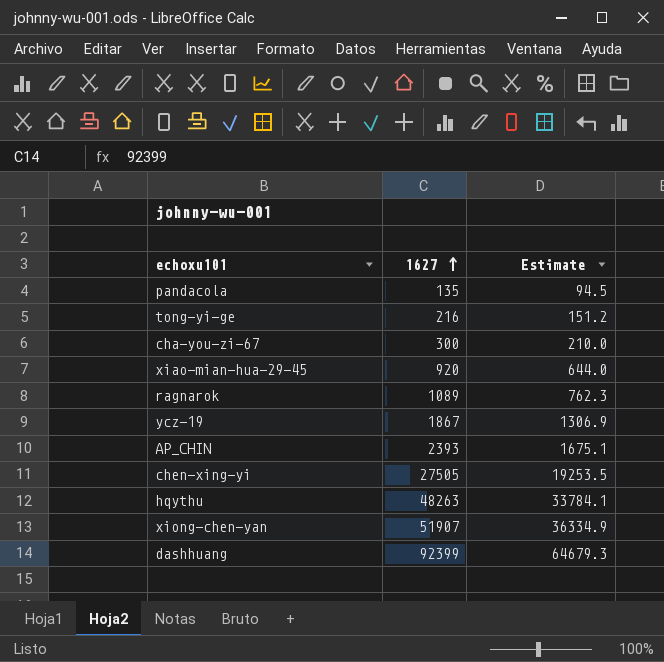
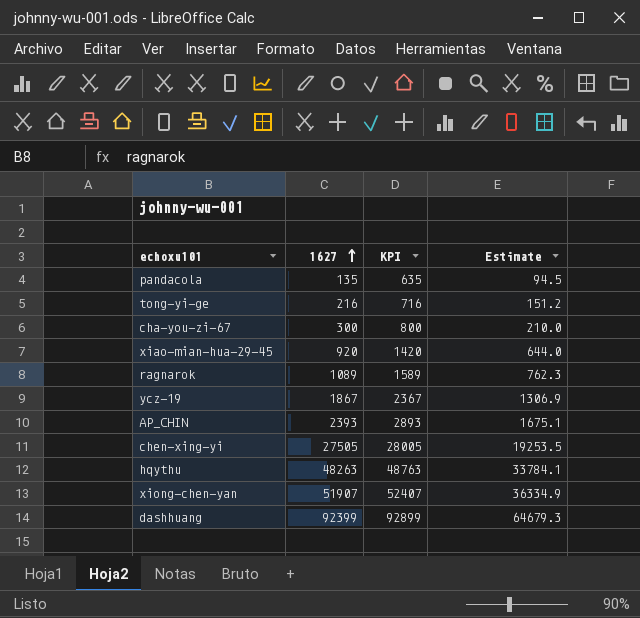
column KPI | formula: none -> [1627] + 500

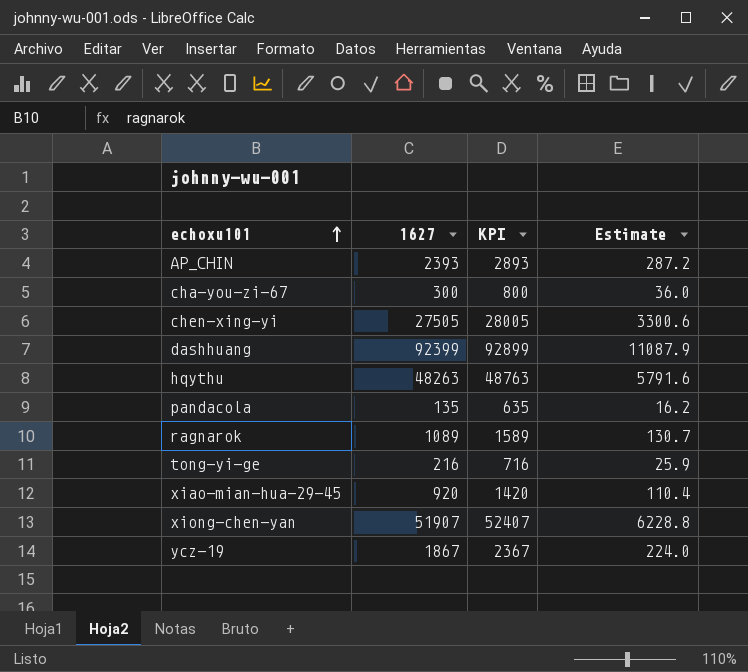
row order: 1627 ascending -> echoxu101 ascending
column Estimate | formula: [1627] * 0.7 -> [1627] * 0.12

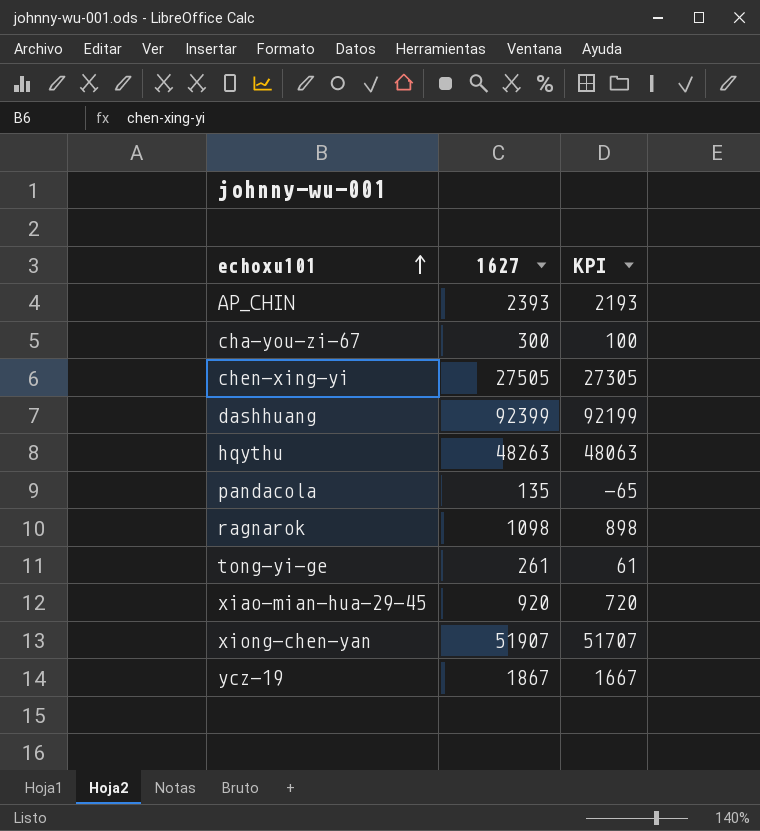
column Estimate | formula: [1627] * 0.12 -> none
column KPI | formula: [1627] + 500 -> [1627] - 200
ragnarok | 1627: 1089 -> 1098
tong-yi-ge | 1627: 216 -> 261

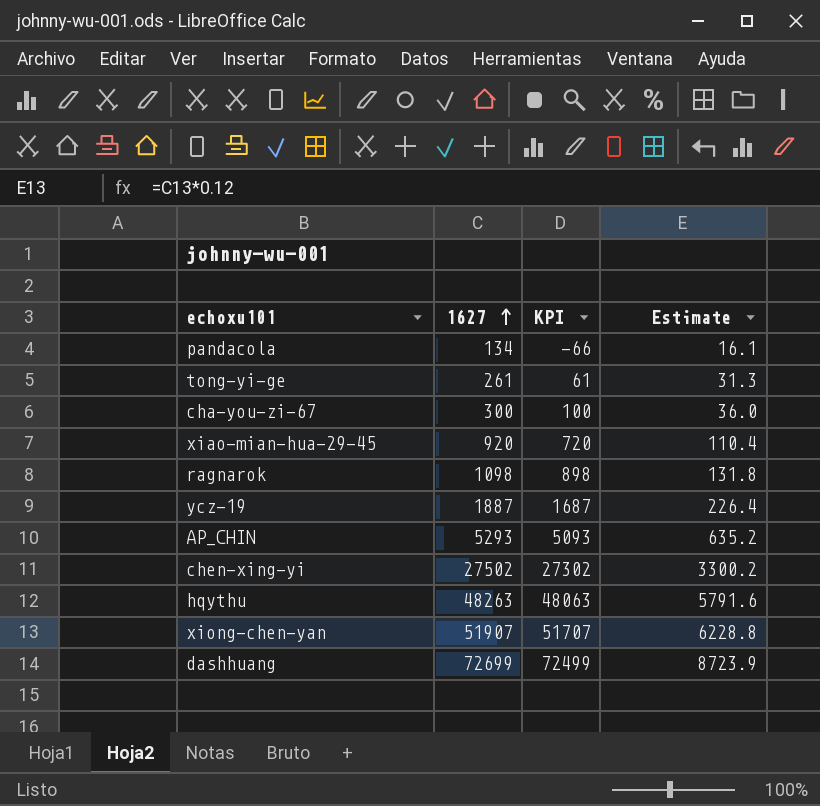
row order: echoxu101 ascending -> 1627 ascending
column Estimate | formula: none -> [1627] * 0.12
pandacola | 1627: 135 -> 134
pandacola | KPI: -65 -> -66
ycz-19 | 1627: 1867 -> 1887
ycz-19 | KPI: 1667 -> 1687
AP_CHIN | 1627: 2393 -> 5293
AP_CHIN | KPI: 2193 -> 5093
chen-xing-yi | 1627: 27505 -> 27502
chen-xing-yi | KPI: 27305 -> 27302
dashhuang | 1627: 92399 -> 72699
dashhuang | KPI: 92199 -> 72499

